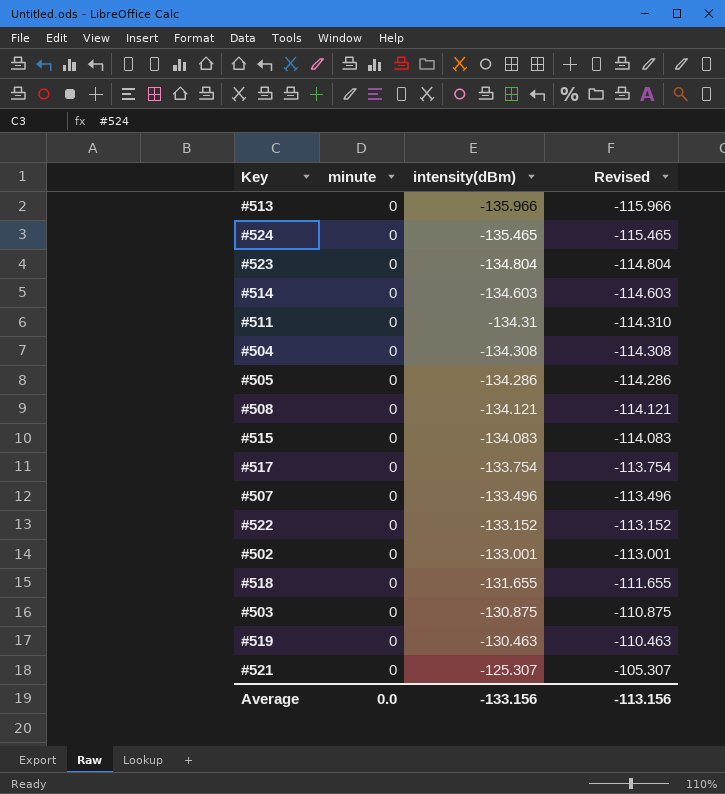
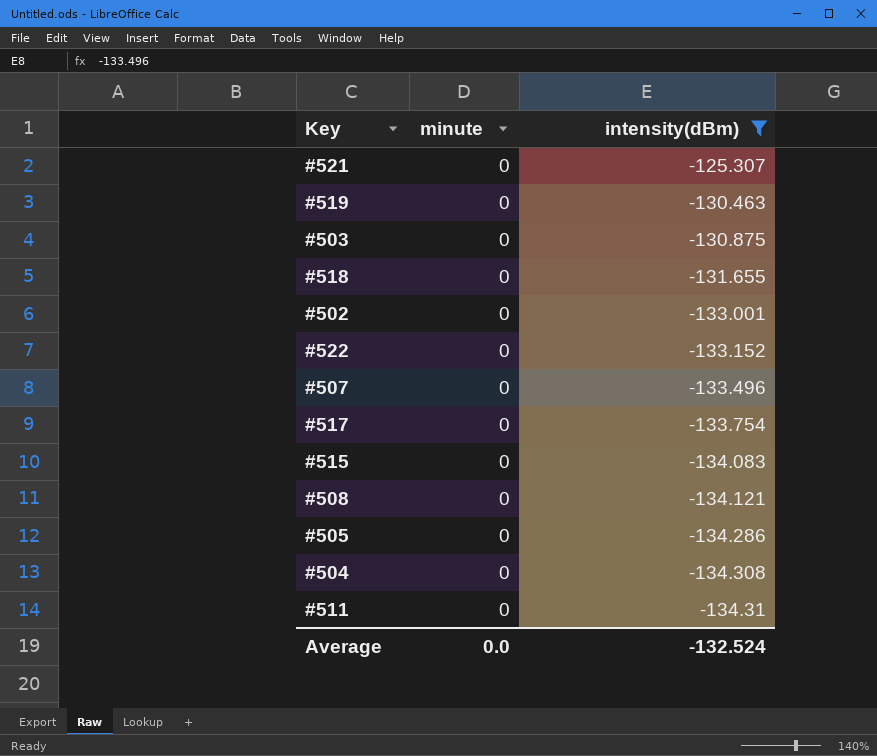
filter: none -> intensity(dBm) >= -134.31
row order: intensity(dBm) ascending -> intensity(dBm) descending
column Revised | formula: [intensity(dBm)] + 20 -> none
Average | intensity(dBm): -133.156 -> -132.524

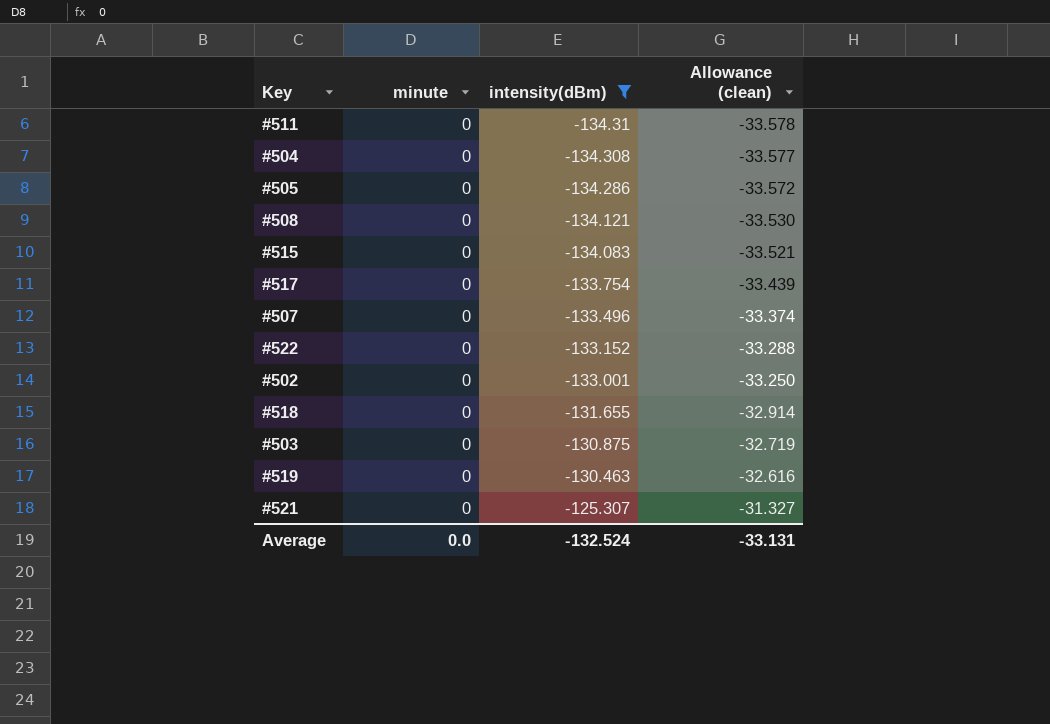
row order: intensity(dBm) descending -> intensity(dBm) ascending
column Allowance (clean) | formula: none -> [intensity(dBm)] * 0.25

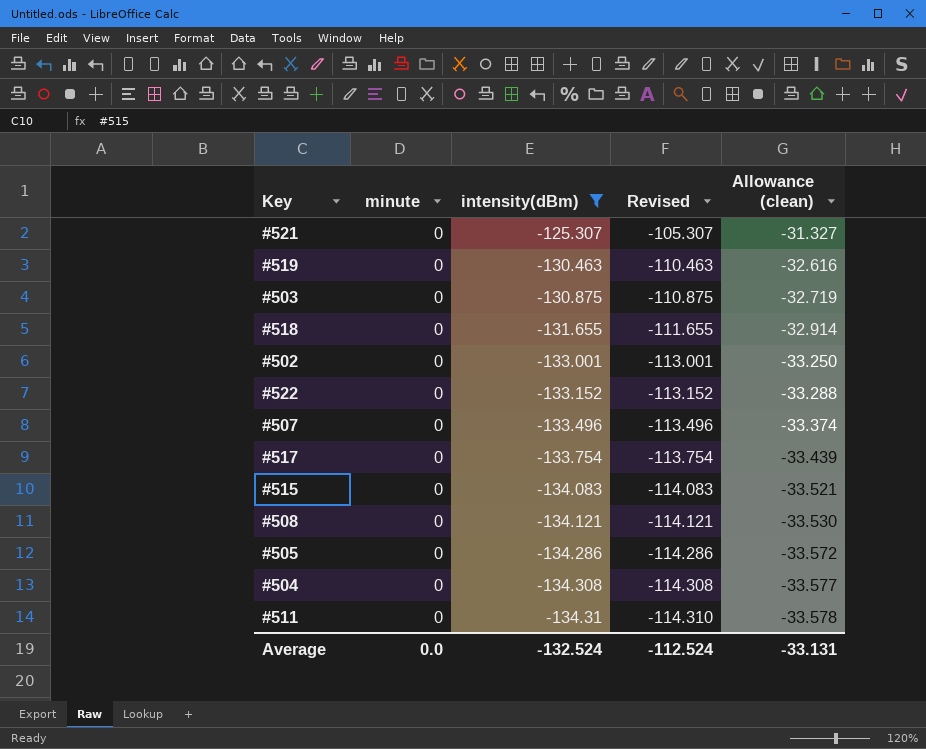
row order: intensity(dBm) ascending -> intensity(dBm) descending
column Revised | formula: none -> [intensity(dBm)] + 20

